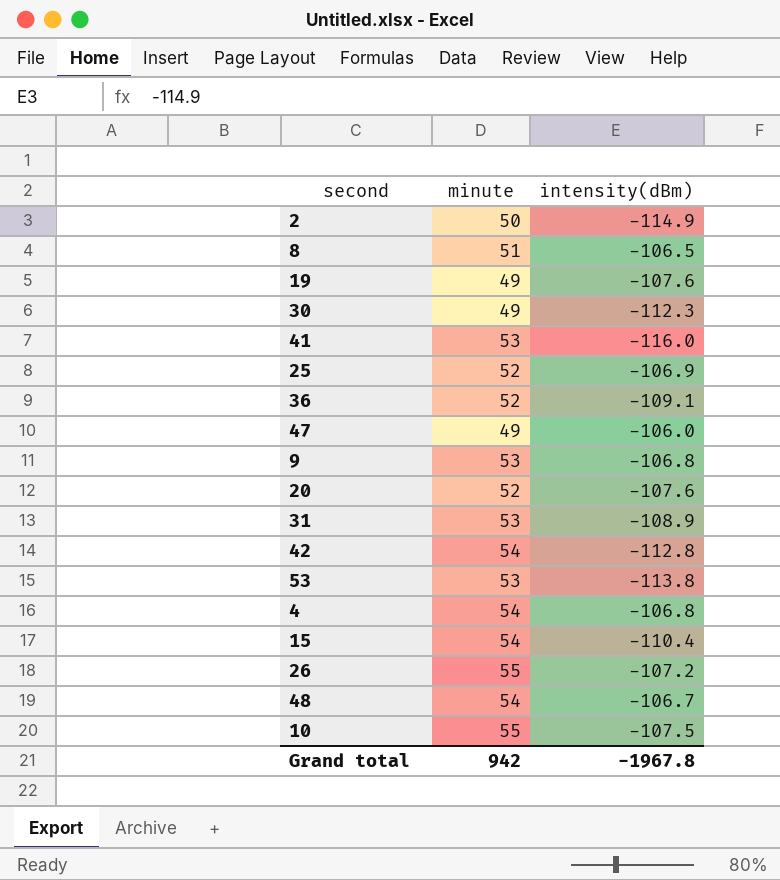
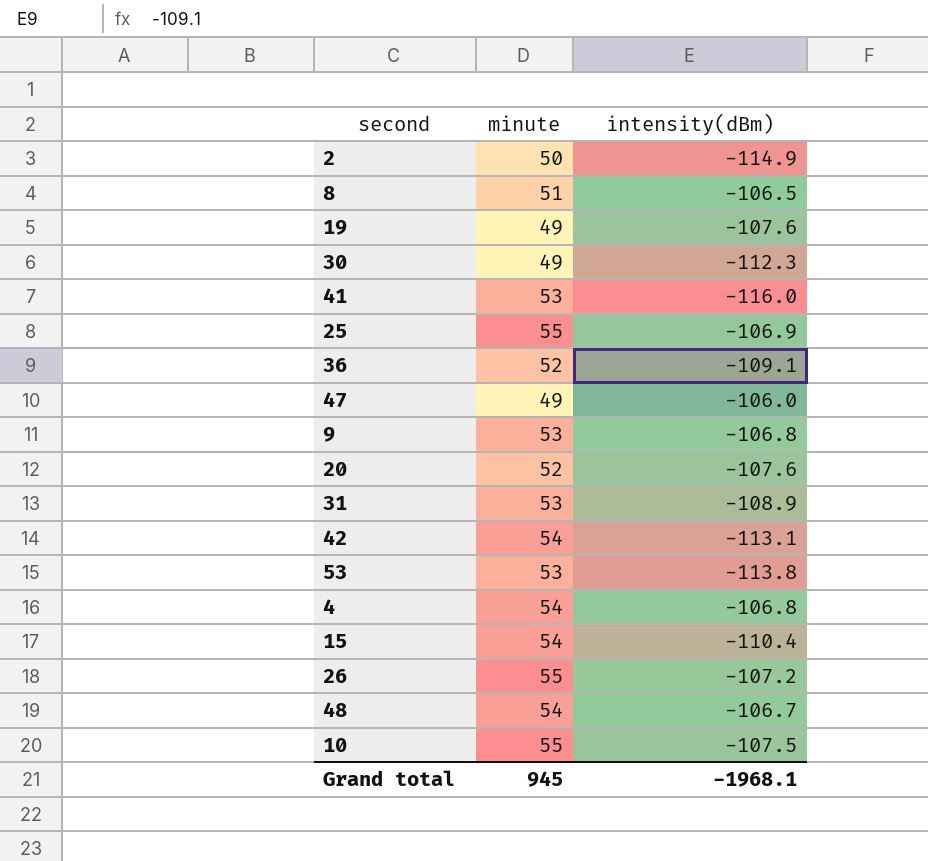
25 | minute: 52 -> 55
42 | intensity(dBm): -112.8 -> -113.1
Grand total | minute: 942 -> 945
Grand total | intensity(dBm): -1967.8 -> -1968.1

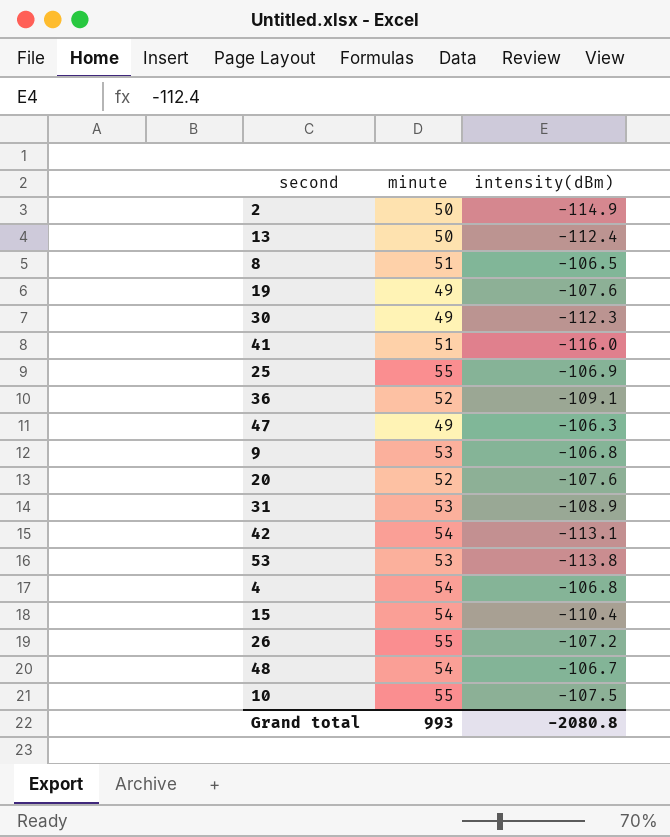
row 13: none -> 50 | -112.4
41 | minute: 53 -> 51
47 | intensity(dBm): -106.0 -> -106.3
Grand total | minute: 945 -> 993
Grand total | intensity(dBm): -1968.1 -> -2080.8

